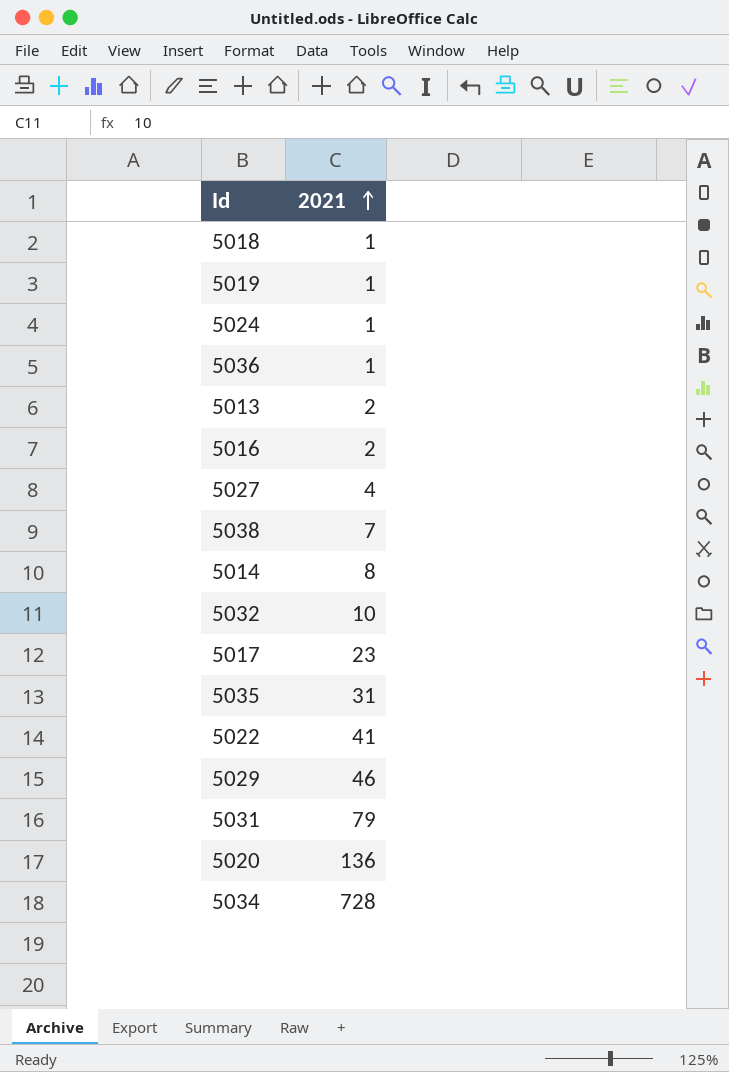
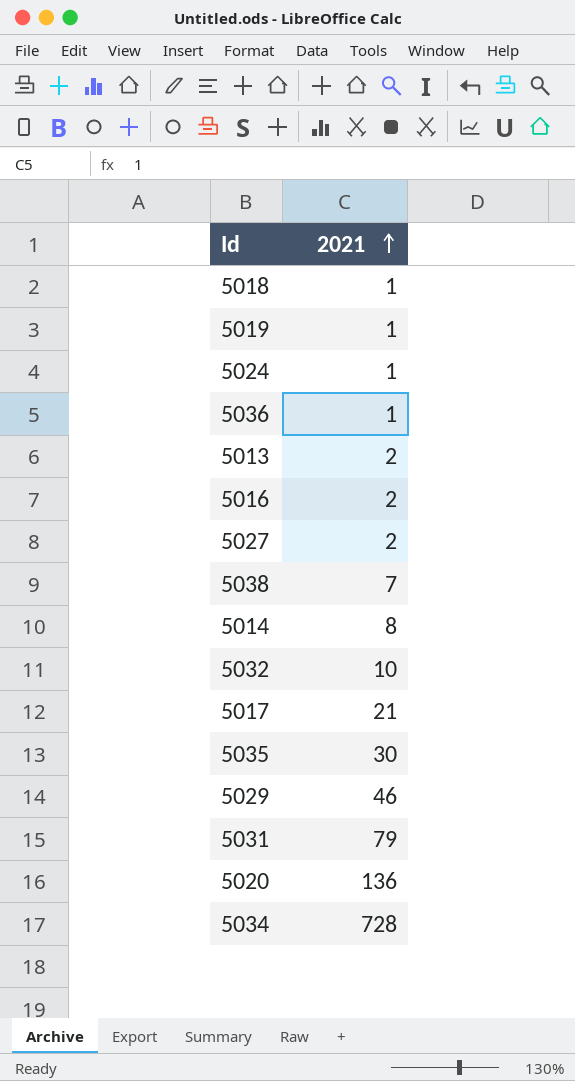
row 5022: 41 -> none
5027 | 2021: 4 -> 2
5017 | 2021: 23 -> 21
5035 | 2021: 31 -> 30

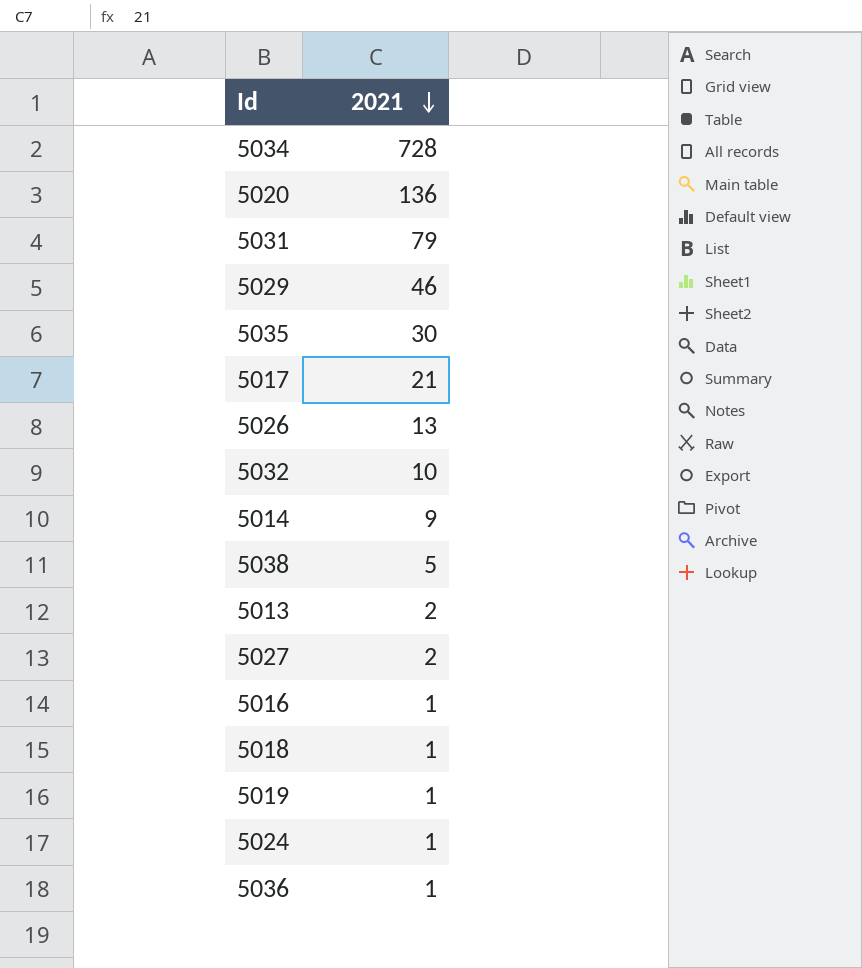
row order: 2021 ascending -> 2021 descending
row 5026: none -> 13
5014 | 2021: 8 -> 9
5038 | 2021: 7 -> 5
5016 | 2021: 2 -> 1

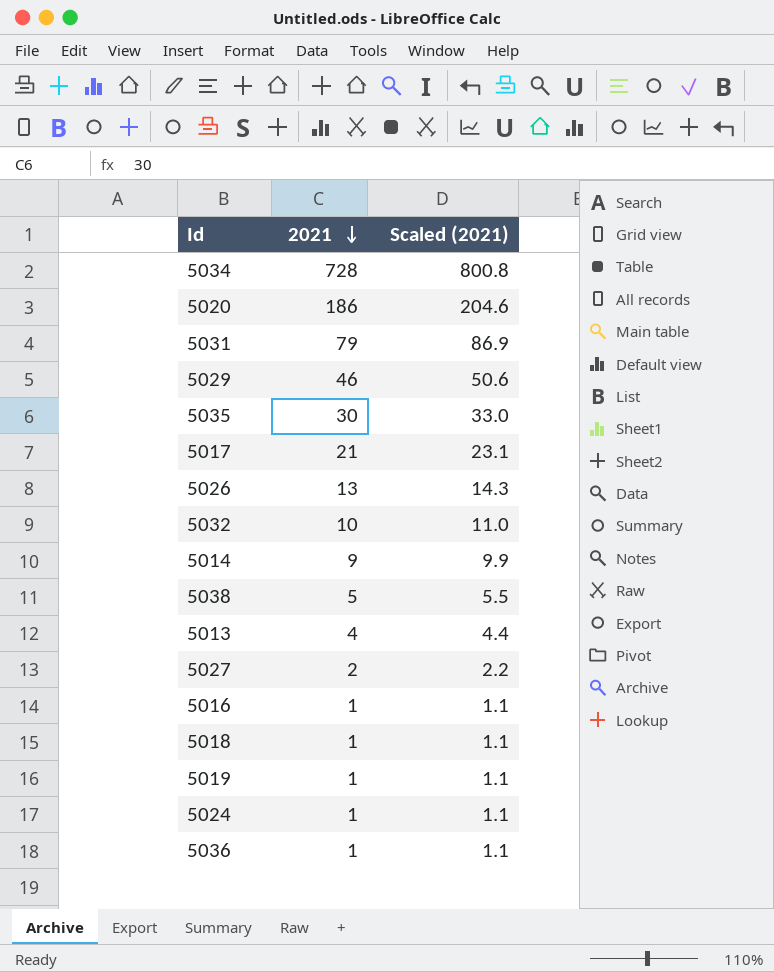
column Scaled (2021) | formula: none -> [2021] * 1.1
5020 | 2021: 136 -> 186
5013 | 2021: 2 -> 4

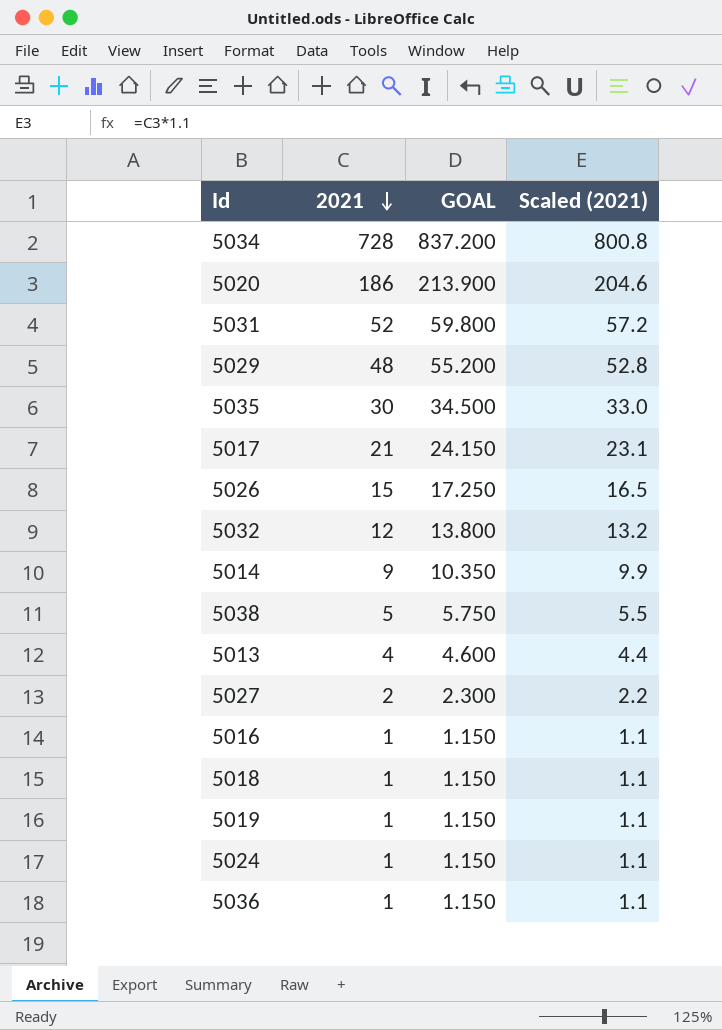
column GOAL | formula: none -> [2021] * 1.15
5031 | 2021: 79 -> 52
5031 | Scaled (2021): 86.9 -> 57.2
5029 | 2021: 46 -> 48
5029 | Scaled (2021): 50.6 -> 52.8
5026 | 2021: 13 -> 15
5026 | Scaled (2021): 14.3 -> 16.5
5032 | 2021: 10 -> 12
5032 | Scaled (2021): 11.0 -> 13.2

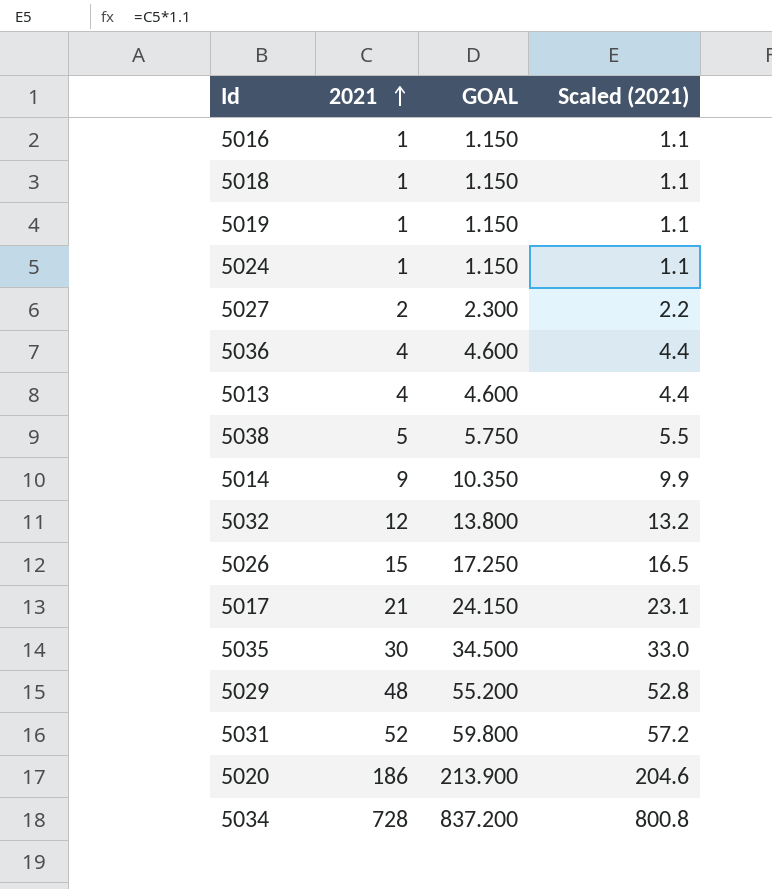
row order: 2021 descending -> 2021 ascending
5036 | 2021: 1 -> 4
5036 | GOAL: 1.150 -> 4.600
5036 | Scaled (2021): 1.1 -> 4.4

